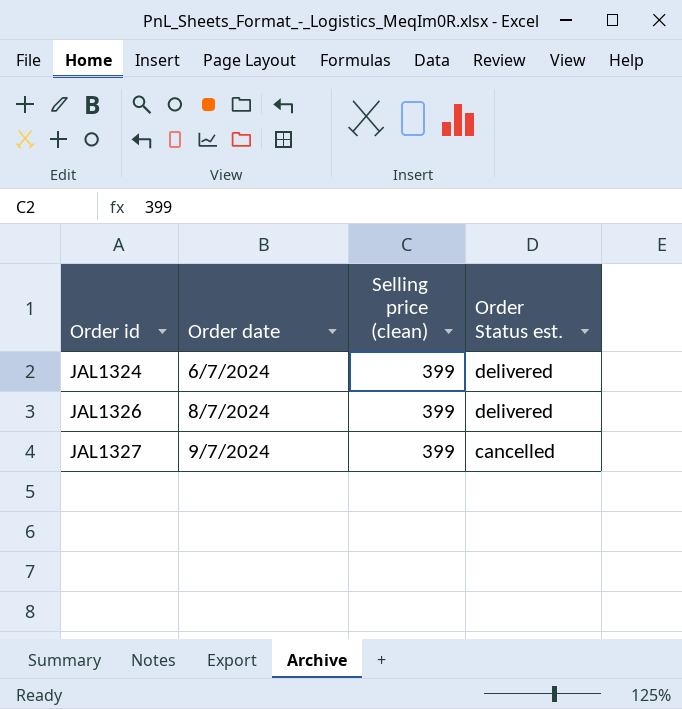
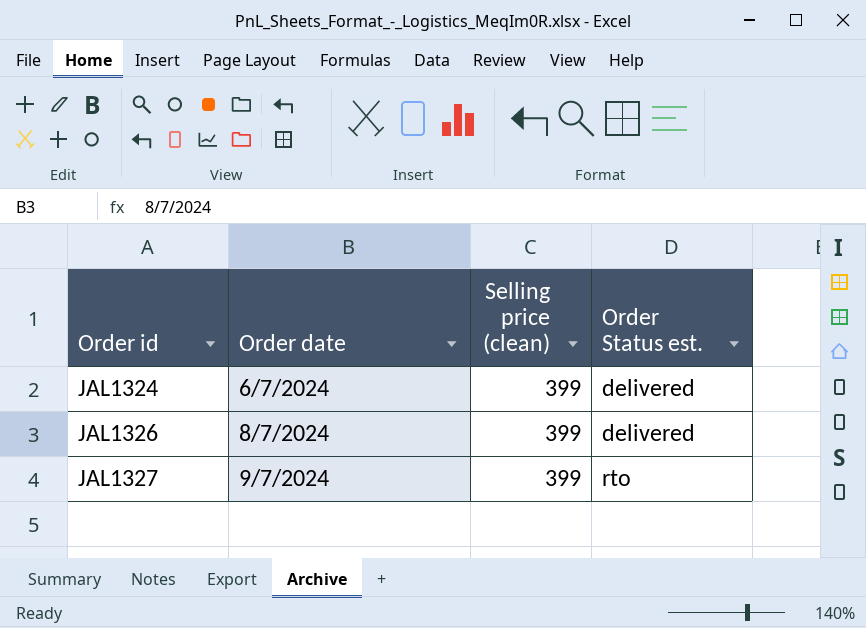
JAL1327 | Order Status est.: cancelled -> rto

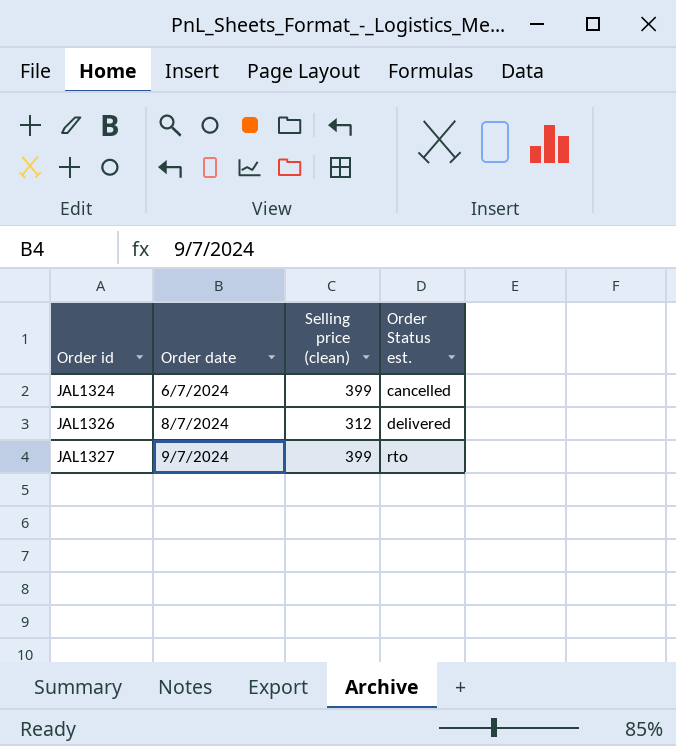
JAL1324 | Order Status est.: delivered -> cancelled
JAL1326 | Selling price (clean): 399 -> 312

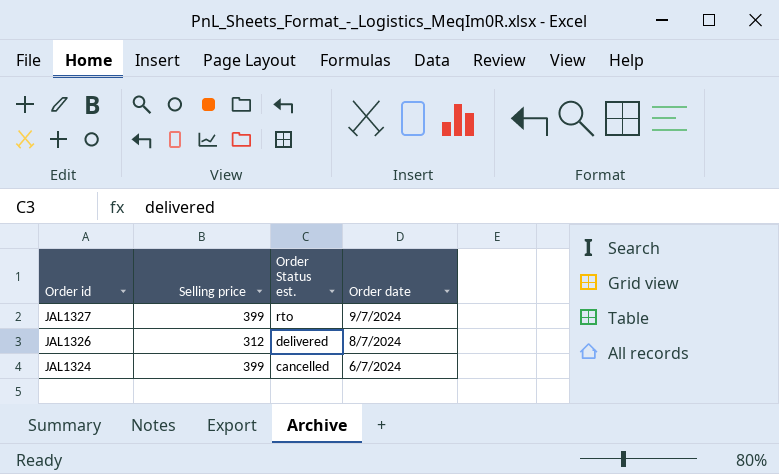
row order: Order id ascending -> Order id descending
column name: Selling price (clean) -> Selling price
column Order date | position: 2 -> 4

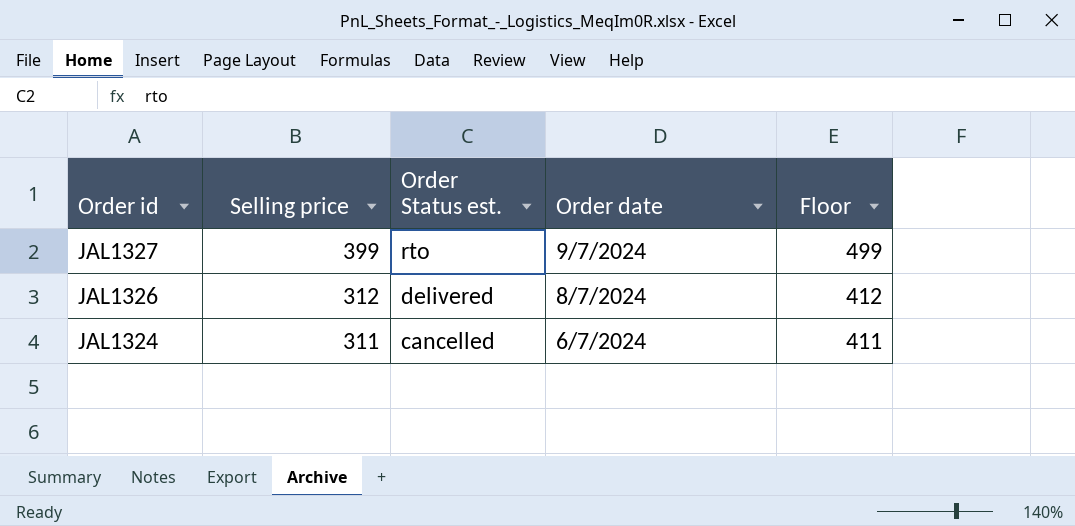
column Floor | formula: none -> [Selling price] + 100
JAL1324 | Selling price: 399 -> 311

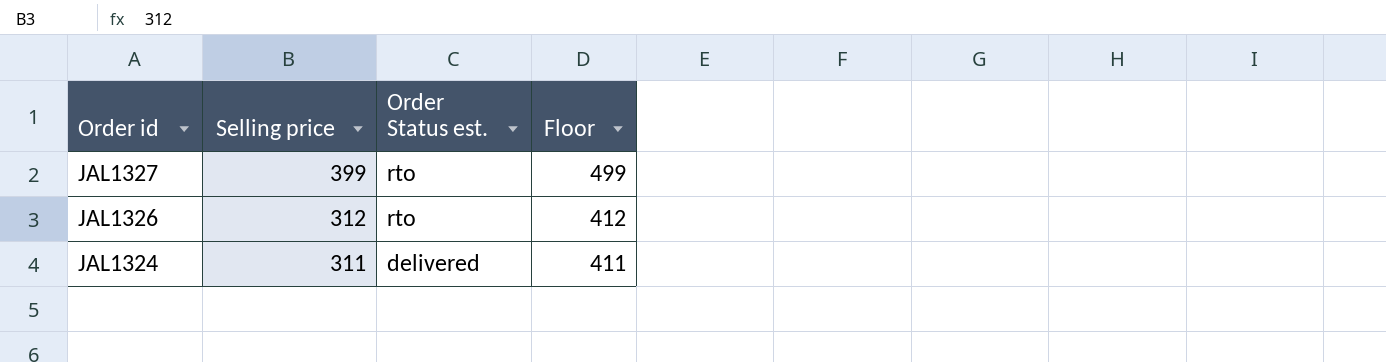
column Order date | position: 4 -> none
JAL1326 | Order Status est.: delivered -> rto
JAL1324 | Order Status est.: cancelled -> delivered

